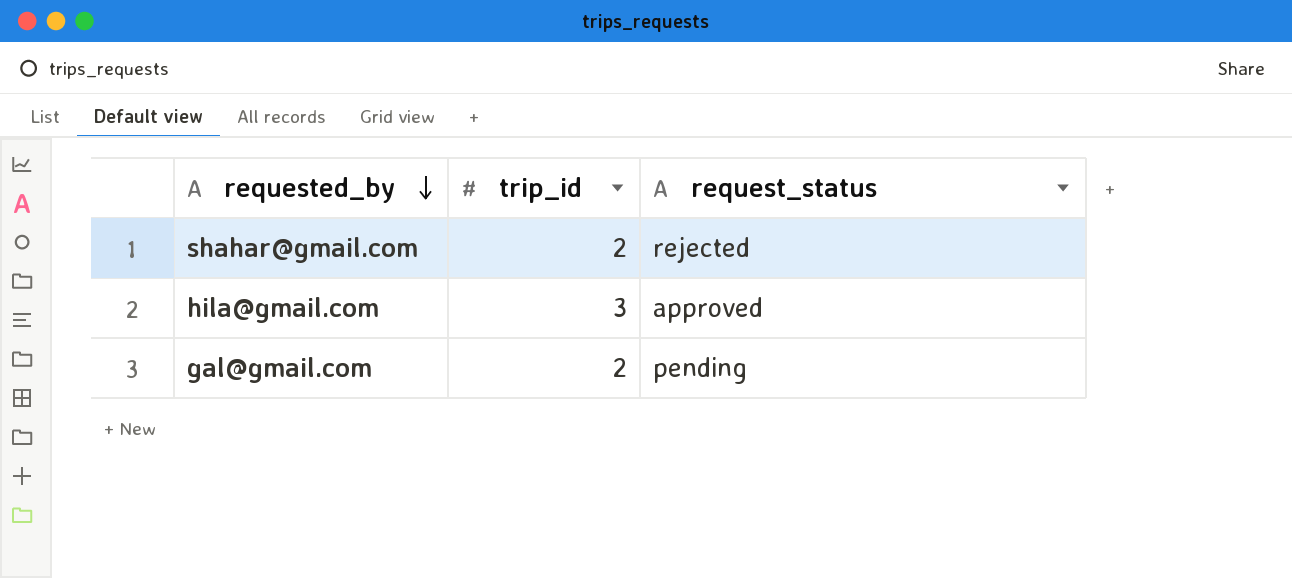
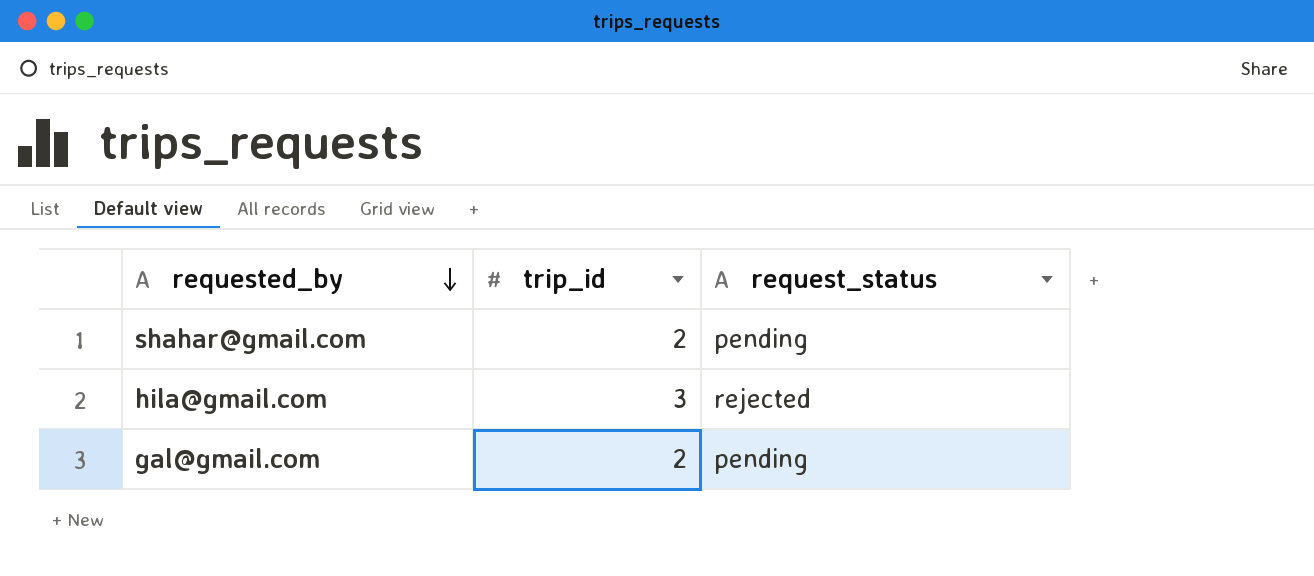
shahar@gmail.com | request_status: rejected -> pending
hila@gmail.com | request_status: approved -> rejected

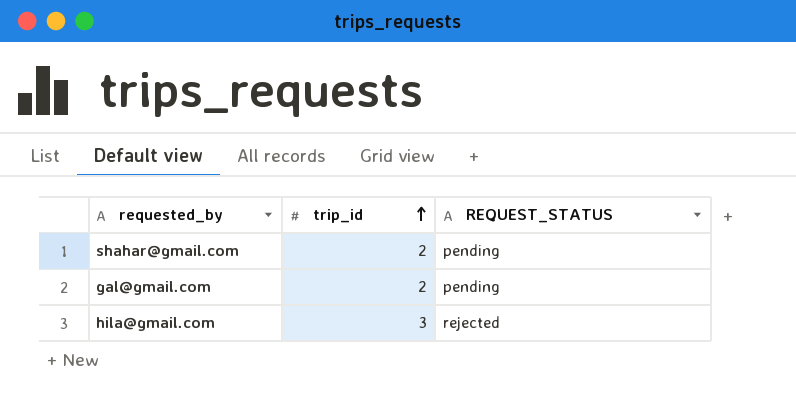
row order: requested_by descending -> trip_id ascending
column name: request_status -> REQUEST_STATUS

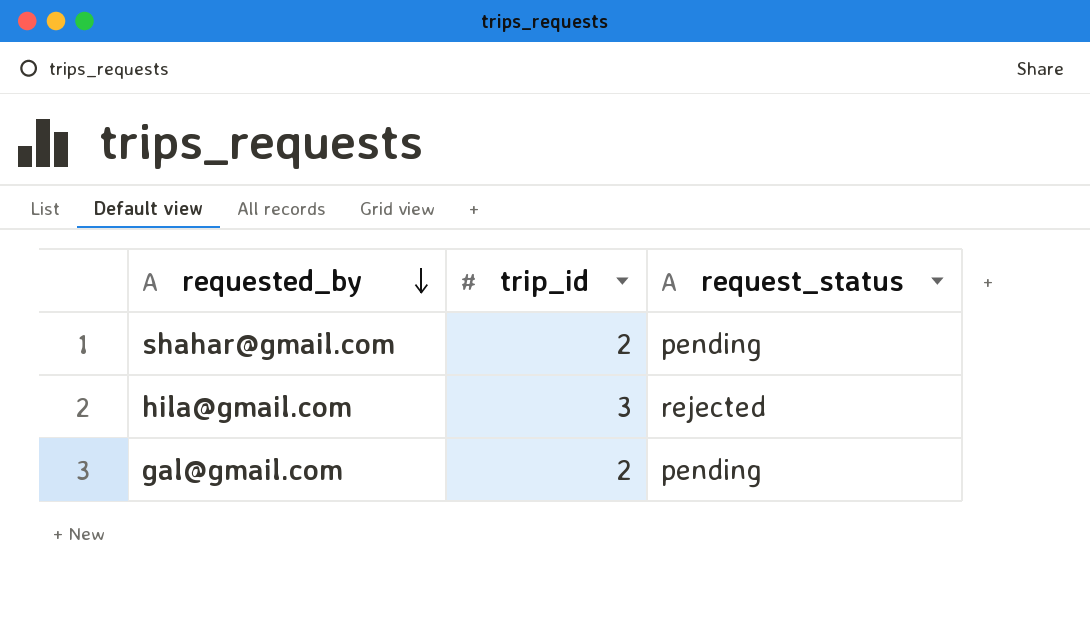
row order: trip_id ascending -> requested_by descending
column name: REQUEST_STATUS -> request_status

